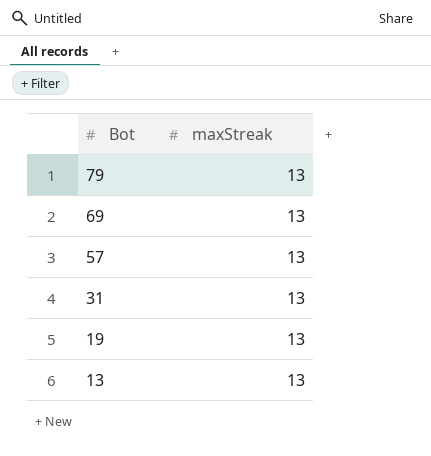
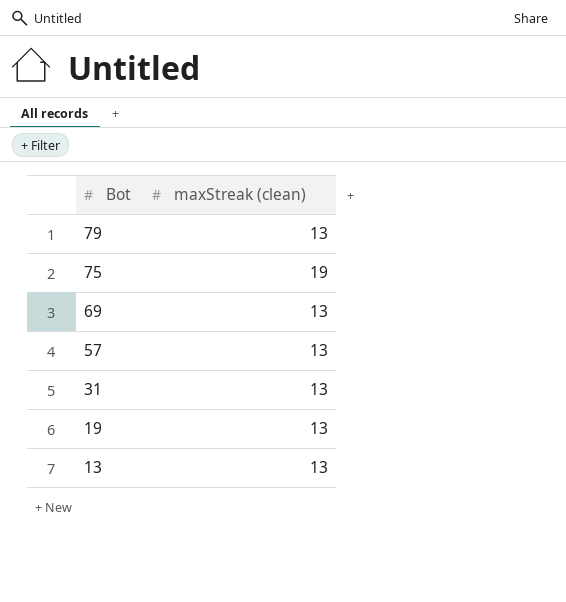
column name: maxStreak -> maxStreak (clean)
row 75: none -> 19

